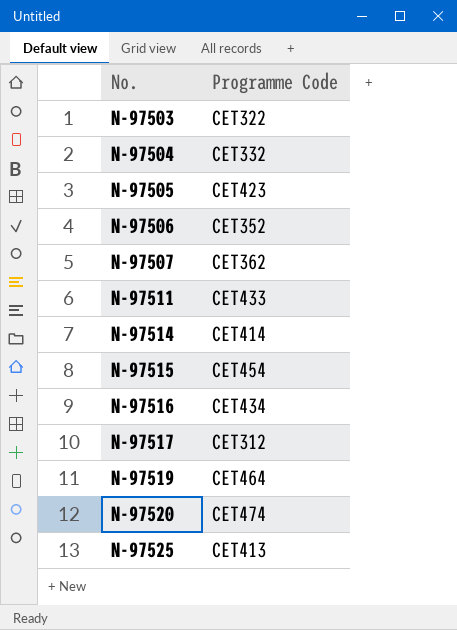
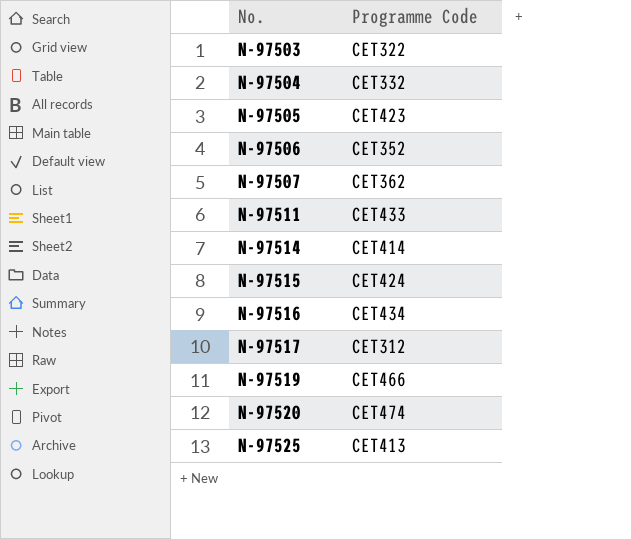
N-97515 | Programme Code: CET454 -> CET424
N-97519 | Programme Code: CET464 -> CET466

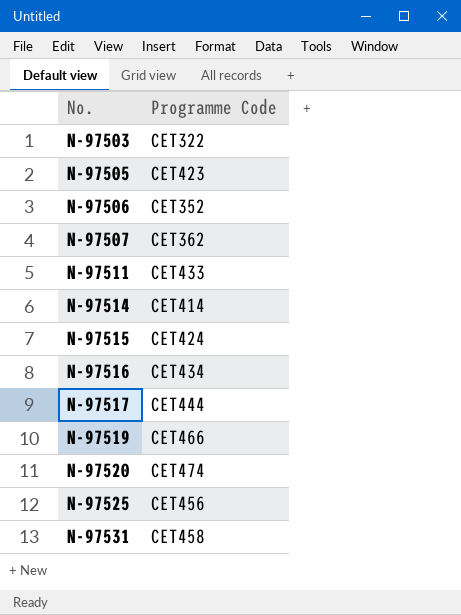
row N-97504: CET332 -> none
N-97517 | Programme Code: CET312 -> CET444
N-97525 | Programme Code: CET413 -> CET456
row N-97531: none -> CET458

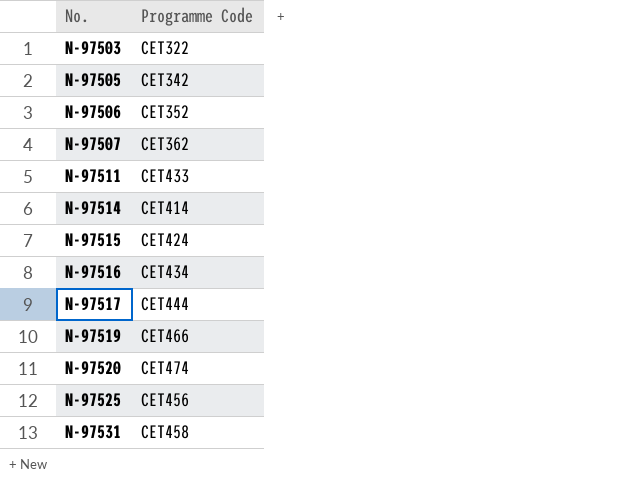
N-97505 | Programme Code: CET423 -> CET342

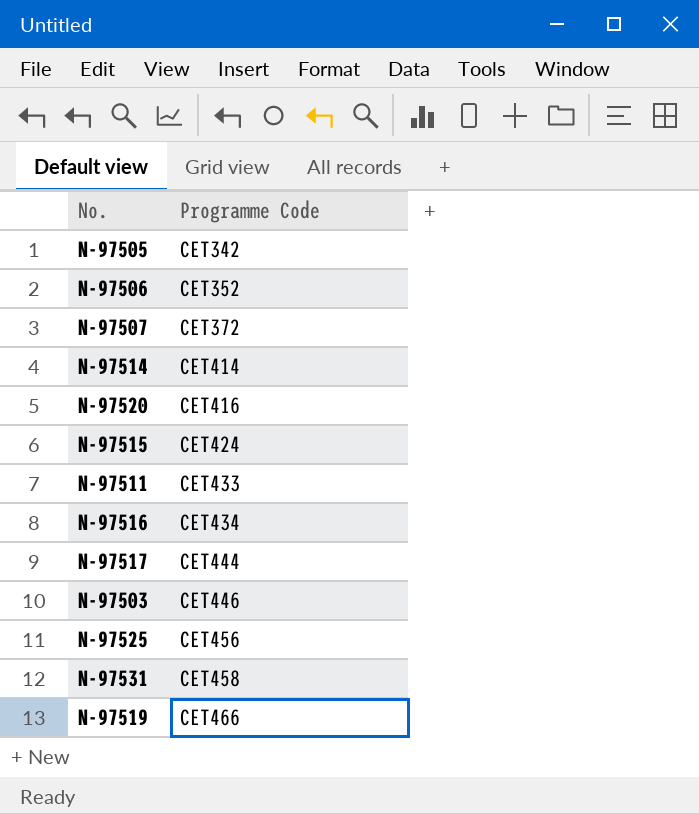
row order: No. ascending -> Programme Code ascending
N-97507 | Programme Code: CET362 -> CET372
N-97520 | Programme Code: CET474 -> CET416
N-97503 | Programme Code: CET322 -> CET446

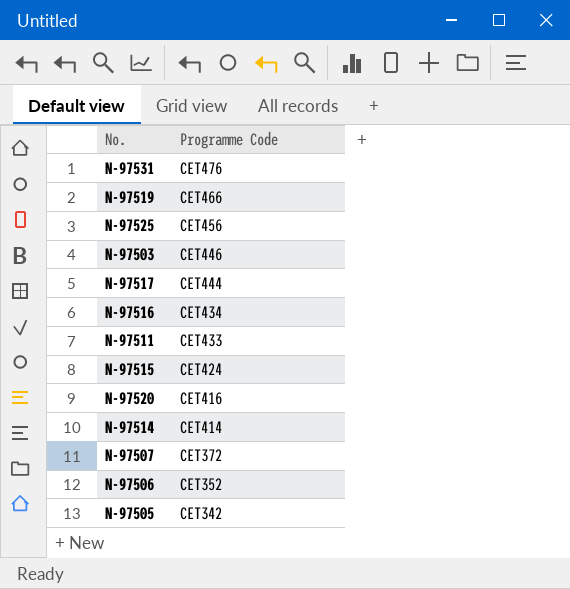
row order: Programme Code ascending -> Programme Code descending
N-97531 | Programme Code: CET458 -> CET476

